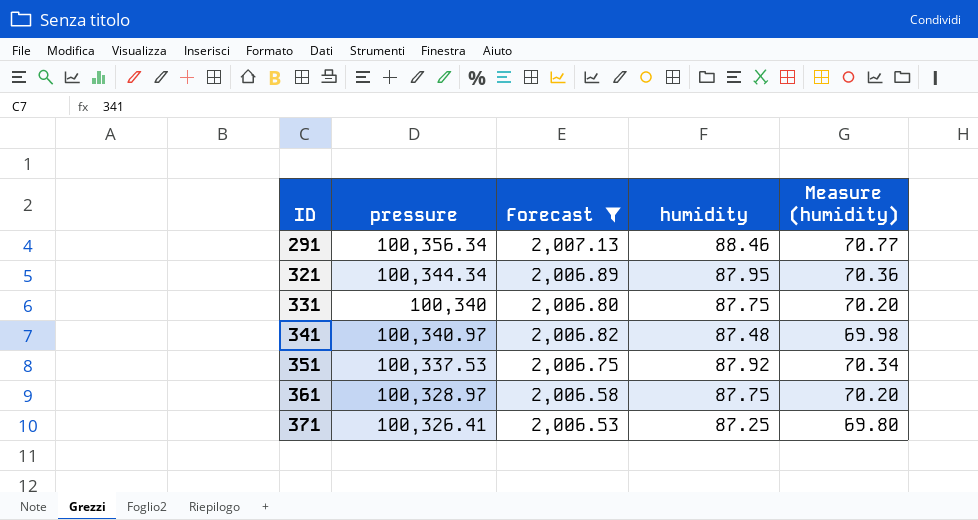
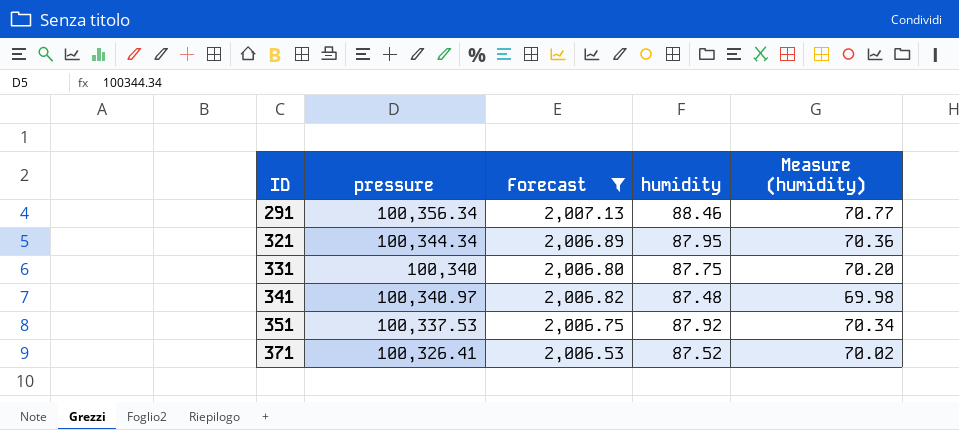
row 361: 100,328.97 | 2,006.58 | 87.75 | 70.20 -> none
371 | humidity: 87.25 -> 87.52
371 | Measure (humidity): 69.80 -> 70.02

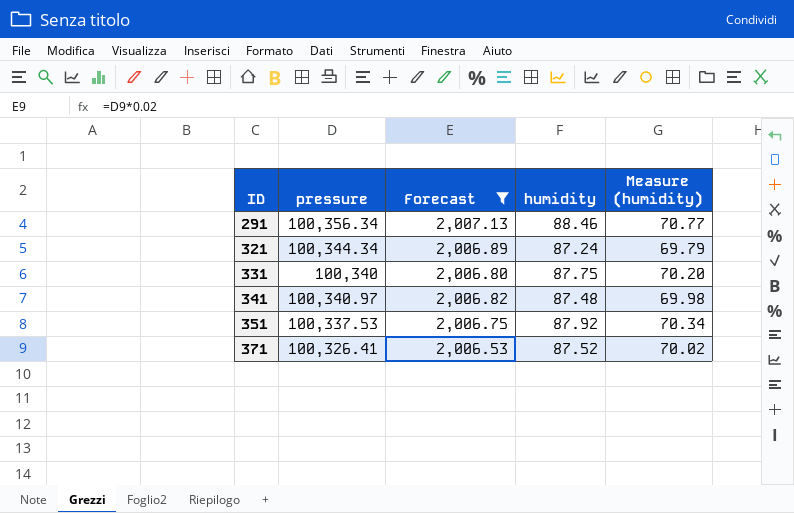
321 | humidity: 87.95 -> 87.24
321 | Measure (humidity): 70.36 -> 69.79

